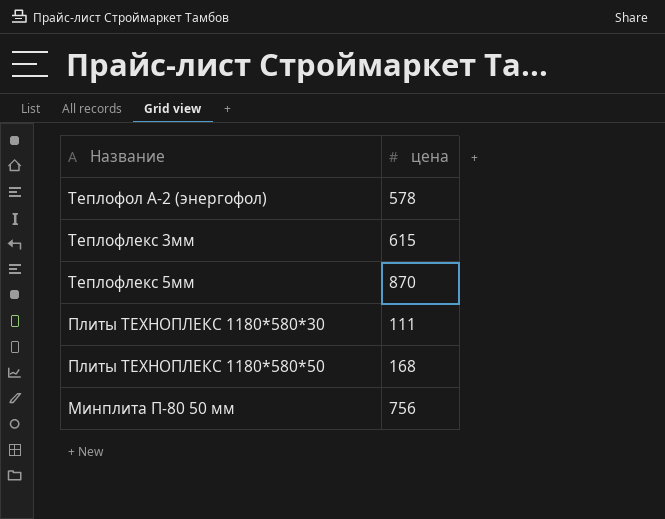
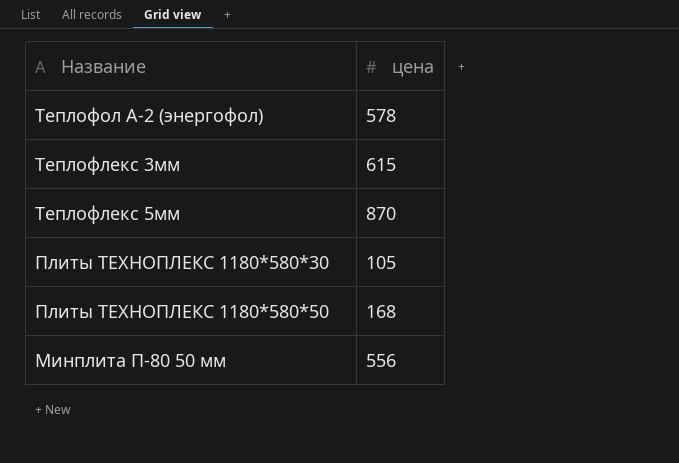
Плиты ТЕХНОПЛЕКС 1180*580*30 | цена: 111 -> 105
Минплита П-80 50 мм | цена: 756 -> 556

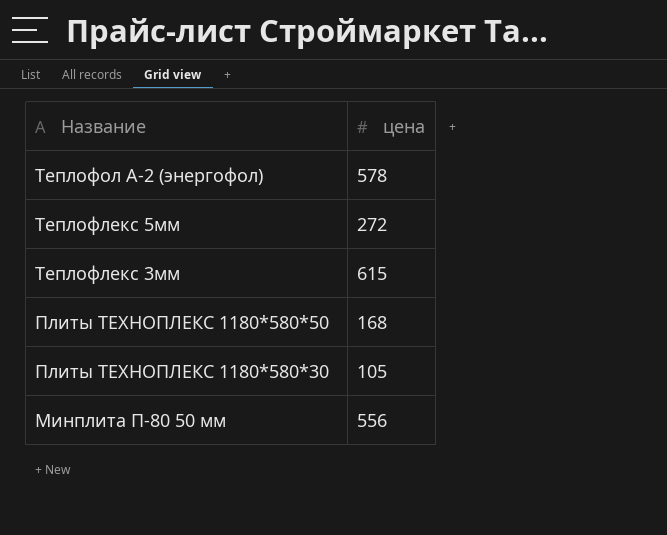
row order: none -> Название descending
Теплофлекс 5мм | цена: 870 -> 272

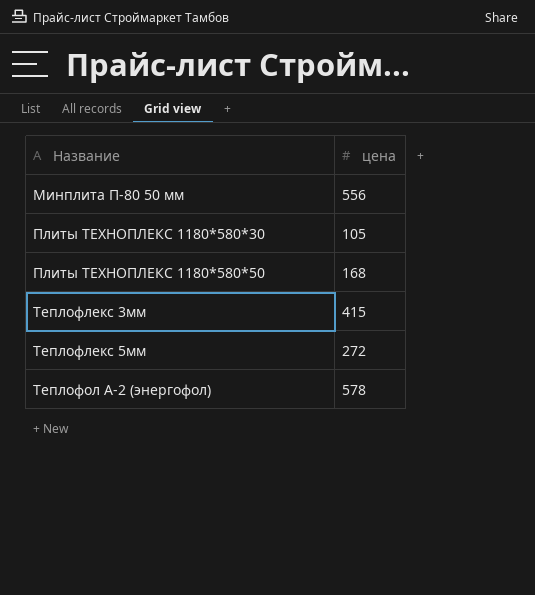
row order: Название descending -> Название ascending
Теплофлекс 3мм | цена: 615 -> 415

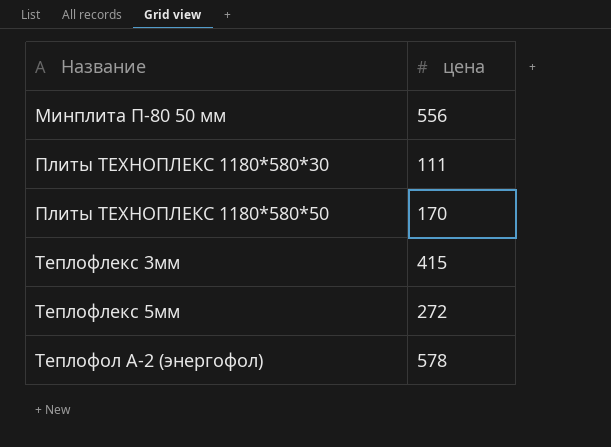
Плиты ТЕХНОПЛЕКС 1180*580*30 | цена: 105 -> 111
Плиты ТЕХНОПЛЕКС 1180*580*50 | цена: 168 -> 170

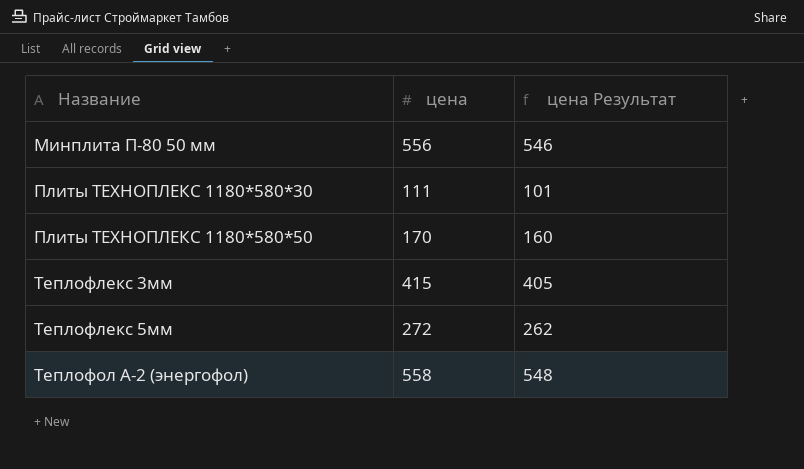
column цена Результат | formula: none -> [цена] - 10
Теплофол А-2 (энергофол) | цена: 578 -> 558

